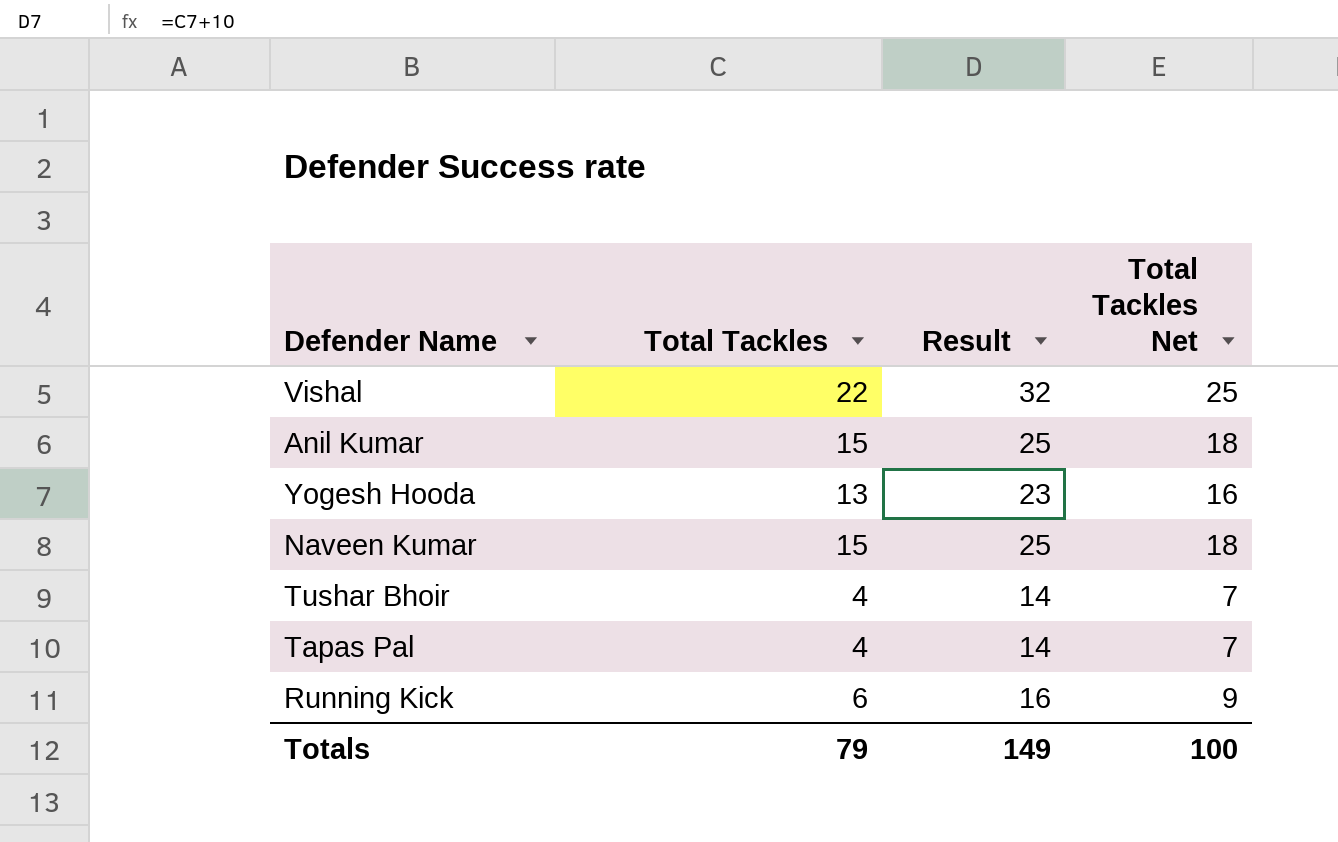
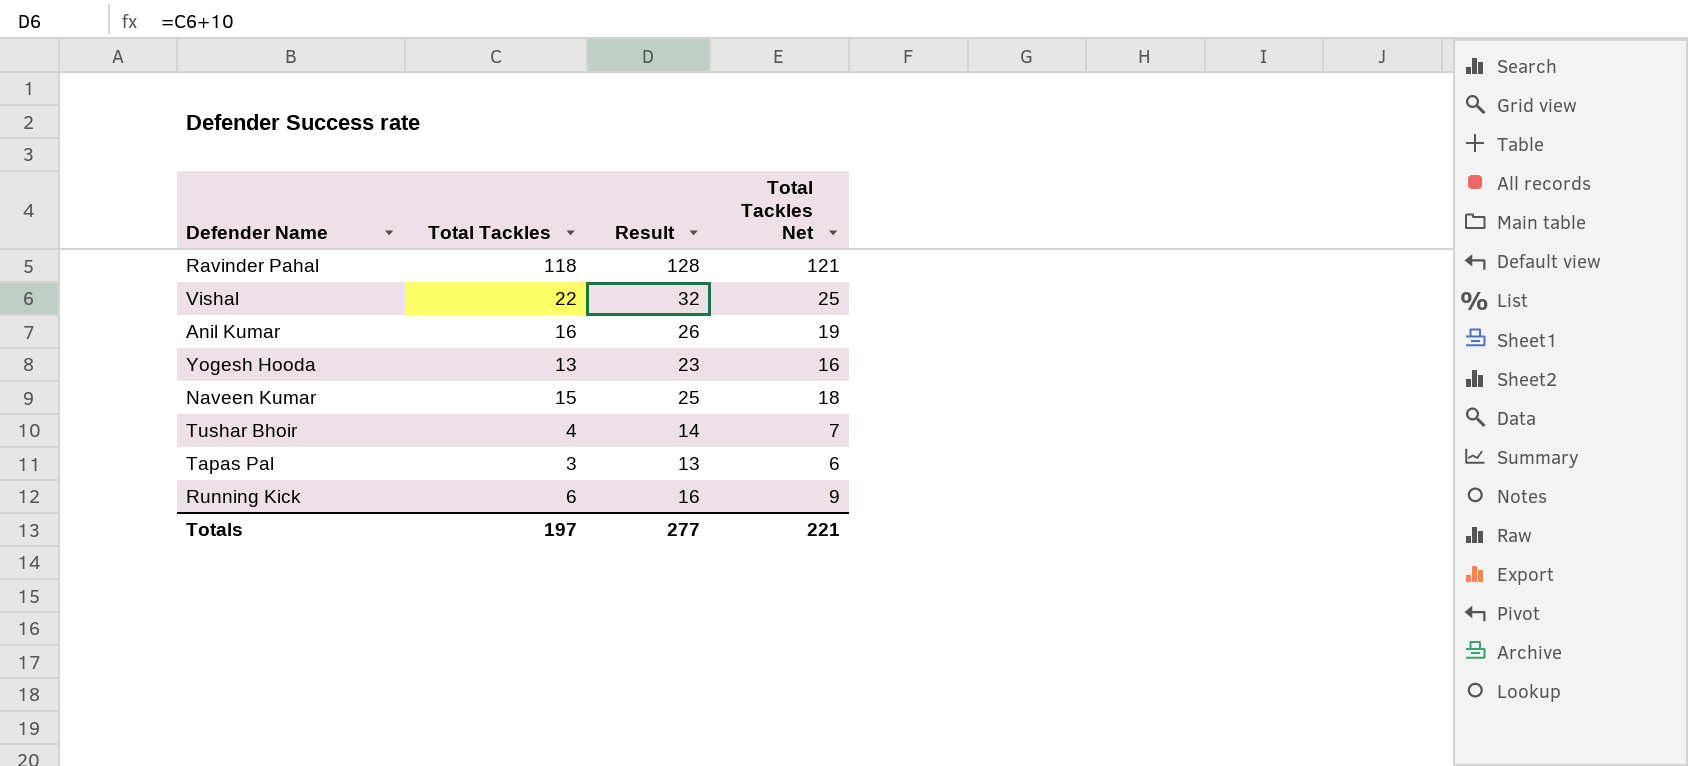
row Ravinder Pahal: none -> 118 | 128 | 121
Anil Kumar | Total Tackles: 15 -> 16
Anil Kumar | Result: 25 -> 26
Anil Kumar | Total Tackles Net: 18 -> 19
Tapas Pal | Total Tackles: 4 -> 3
Tapas Pal | Result: 14 -> 13
Tapas Pal | Total Tackles Net: 7 -> 6
Totals | Total Tackles: 79 -> 197
Totals | Result: 149 -> 277
Totals | Total Tackles Net: 100 -> 221

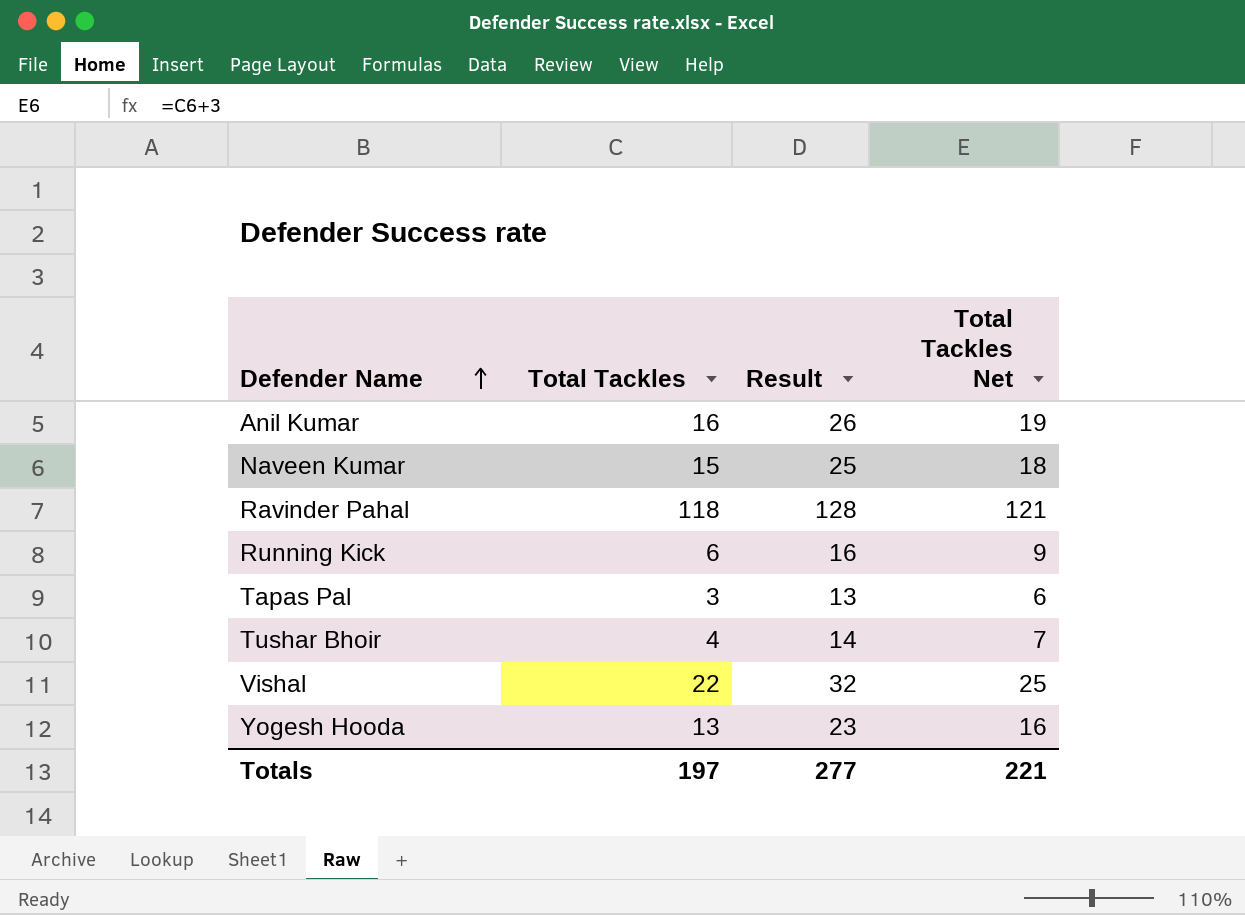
row order: none -> Defender Name ascending

